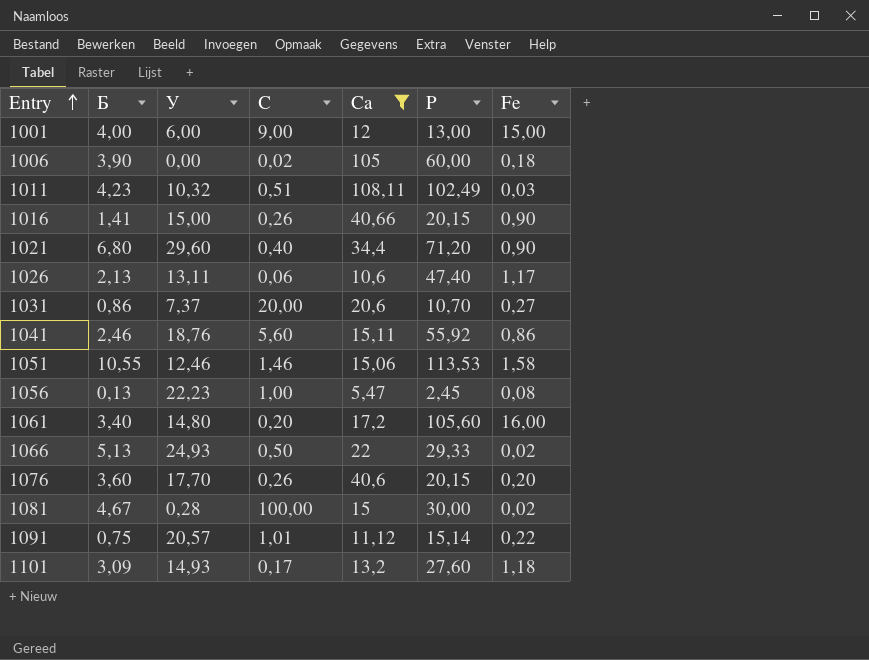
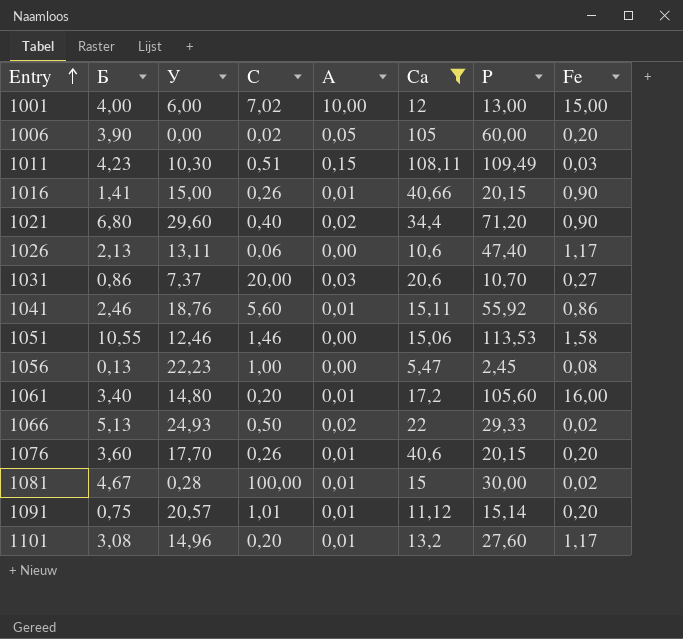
column А | position: none -> 5
1001 | С: 9,00 -> 7,02
1006 | Fe: 0,18 -> 0,20
1011 | У: 10,32 -> 10,30
1011 | P: 102,49 -> 109,49
1091 | Fe: 0,22 -> 0,20
1101 | Б: 3,09 -> 3,08
1101 | У: 14,93 -> 14,96
1101 | С: 0,17 -> 0,20
1101 | Fe: 1,18 -> 1,17

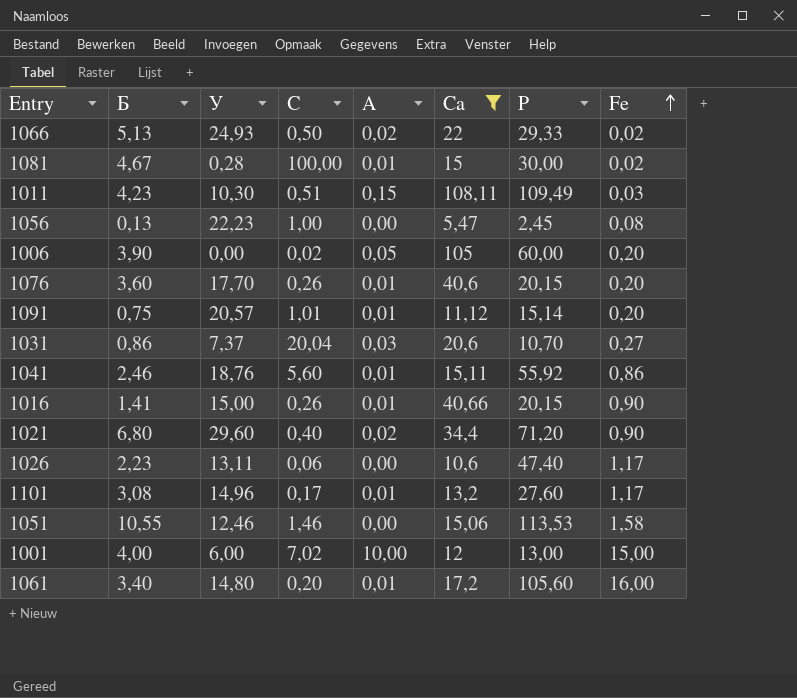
row order: Entry ascending -> Fe ascending
1031 | С: 20,00 -> 20,04
1026 | Б: 2,13 -> 2,23
1101 | С: 0,20 -> 0,17

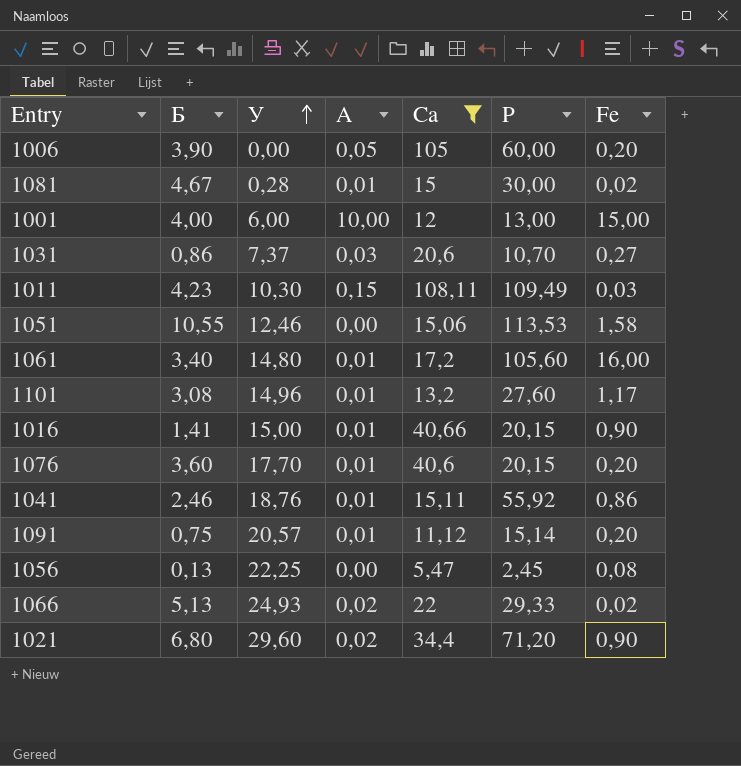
row order: Fe ascending -> У ascending
column С | position: 4 -> none
row 1026: 2,23 | 13,11 | 0,06 | 0,00 | 10,6 | 47,40 | 1,17 -> none
1056 | У: 22,23 -> 22,25

